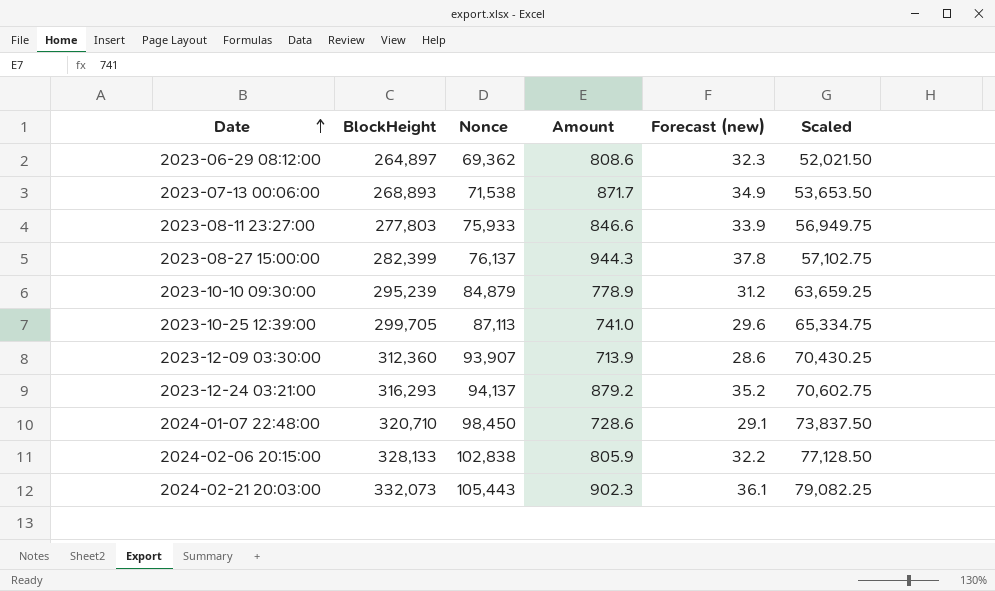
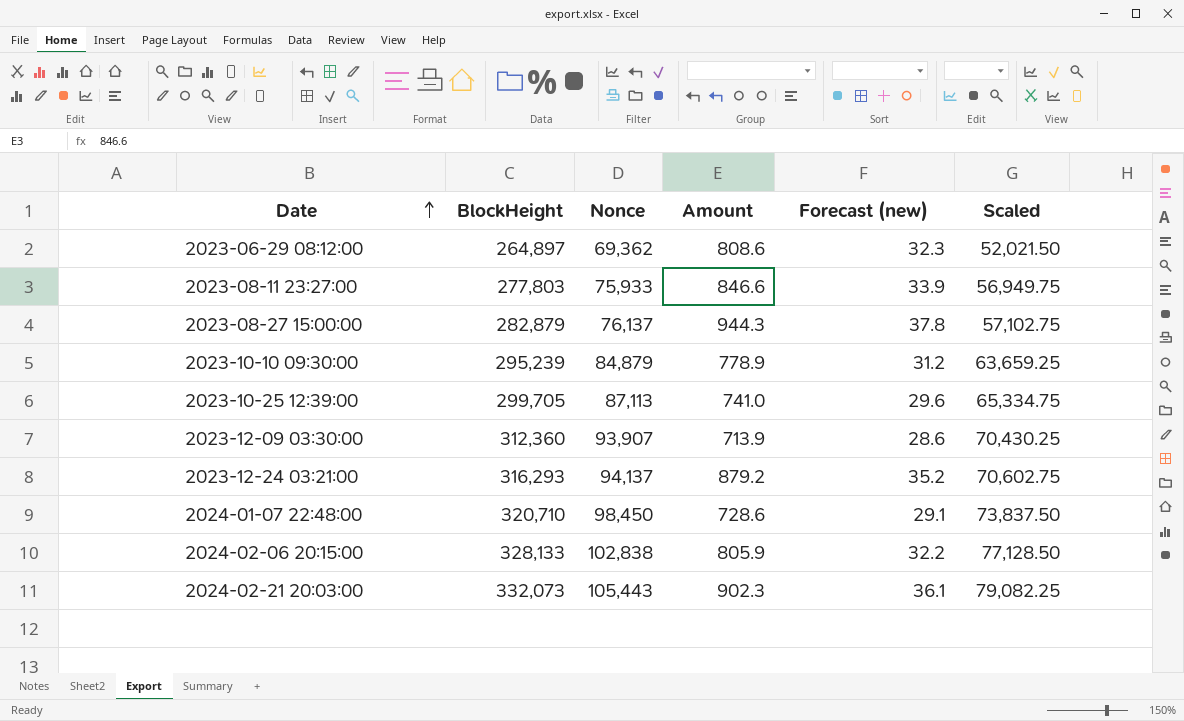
row 2023-07-13 00:06:00: 268,893 | 71,538 | 871.7 | 34.9 | 53,653.50 -> none
2023-08-27 15:00:00 | BlockHeight: 282,399 -> 282,879

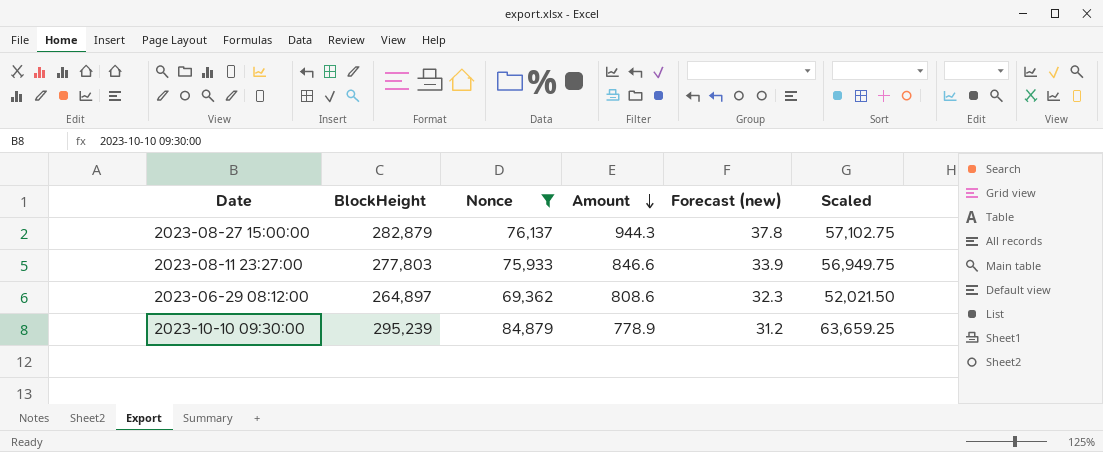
filter: none -> Nonce <= 84,879
row order: Date ascending -> Amount descending

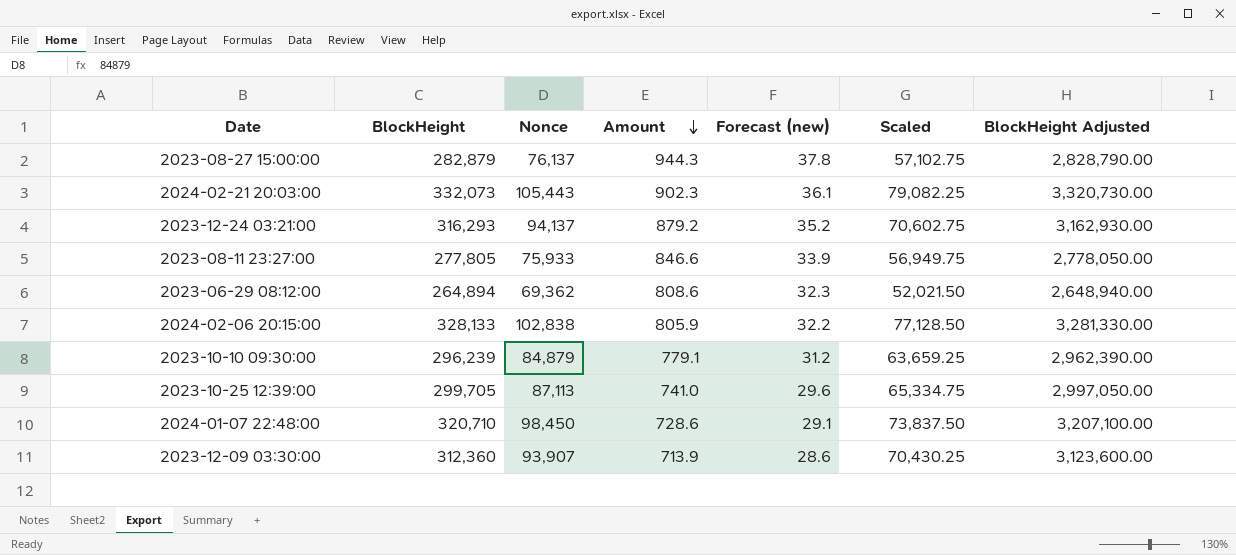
filter: Nonce <= 84,879 -> none
column BlockHeight Adjusted | formula: none -> [BlockHeight] * 10
2023-08-11 23:27:00 | BlockHeight: 277,803 -> 277,805
2023-06-29 08:12:00 | BlockHeight: 264,897 -> 264,894
2023-10-10 09:30:00 | BlockHeight: 295,239 -> 296,239
2023-10-10 09:30:00 | Amount: 778.9 -> 779.1

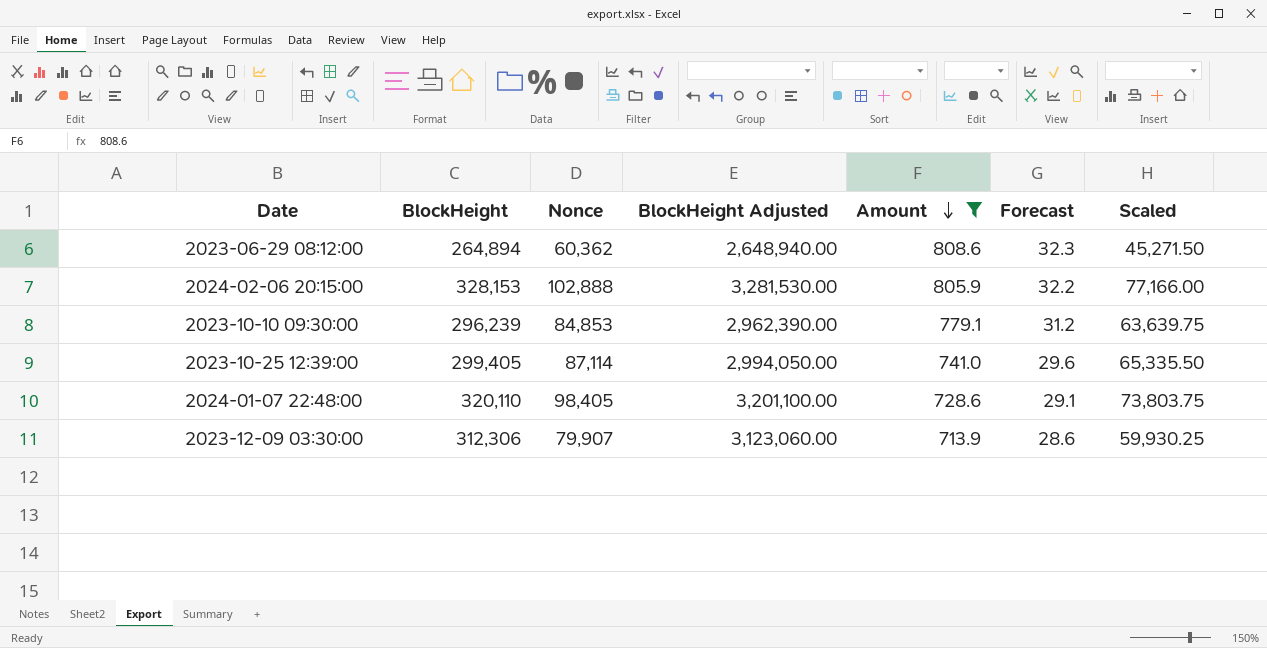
filter: none -> Amount <= 808.6
column BlockHeight Adjusted | position: 7 -> 4
column name: Forecast (new) -> Forecast
2023-06-29 08:12:00 | Nonce: 69,362 -> 60,362
2023-06-29 08:12:00 | Scaled: 52,021.50 -> 45,271.50
2024-02-06 20:15:00 | BlockHeight: 328,133 -> 328,153
2024-02-06 20:15:00 | Nonce: 102,838 -> 102,888
2024-02-06 20:15:00 | BlockHeight Adjusted: 3,281,330.00 -> 3,281,530.00
2024-02-06 20:15:00 | Scaled: 77,128.50 -> 77,166.00
2023-10-10 09:30:00 | Nonce: 84,879 -> 84,853
2023-10-10 09:30:00 | Scaled: 63,659.25 -> 63,639.75
2023-10-25 12:39:00 | BlockHeight: 299,705 -> 299,405
2023-10-25 12:39:00 | Nonce: 87,113 -> 87,114
2023-10-25 12:39:00 | BlockHeight Adjusted: 2,997,050.00 -> 2,994,050.00
2023-10-25 12:39:00 | Scaled: 65,334.75 -> 65,335.50
2024-01-07 22:48:00 | BlockHeight: 320,710 -> 320,110
2024-01-07 22:48:00 | Nonce: 98,450 -> 98,405
2024-01-07 22:48:00 | BlockHeight Adjusted: 3,207,100.00 -> 3,201,100.00
2024-01-07 22:48:00 | Scaled: 73,837.50 -> 73,803.75
2023-12-09 03:30:00 | BlockHeight: 312,360 -> 312,306
2023-12-09 03:30:00 | Nonce: 93,907 -> 79,907
2023-12-09 03:30:00 | BlockHeight Adjusted: 3,123,600.00 -> 3,123,060.00
2023-12-09 03:30:00 | Scaled: 70,430.25 -> 59,930.25

